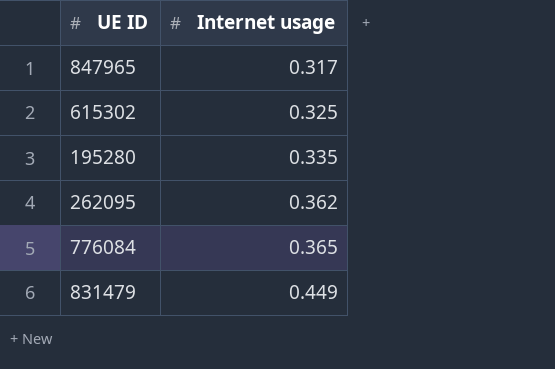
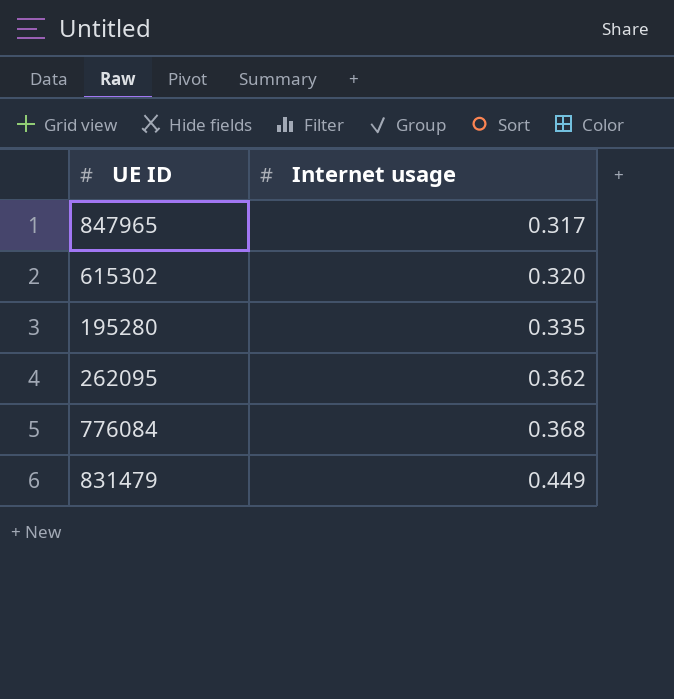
615302 | Internet usage: 0.325 -> 0.320
776084 | Internet usage: 0.365 -> 0.368

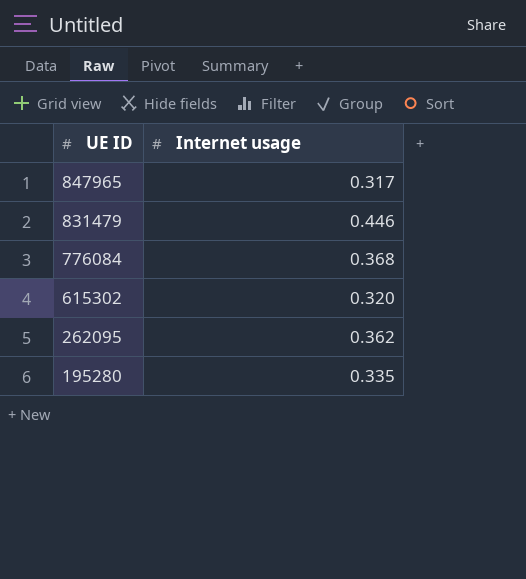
row order: Internet usage ascending -> UE ID descending
831479 | Internet usage: 0.449 -> 0.446

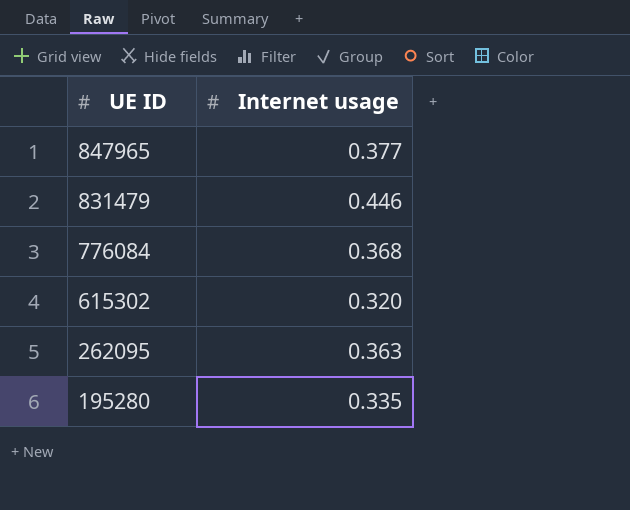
847965 | Internet usage: 0.317 -> 0.377
262095 | Internet usage: 0.362 -> 0.363

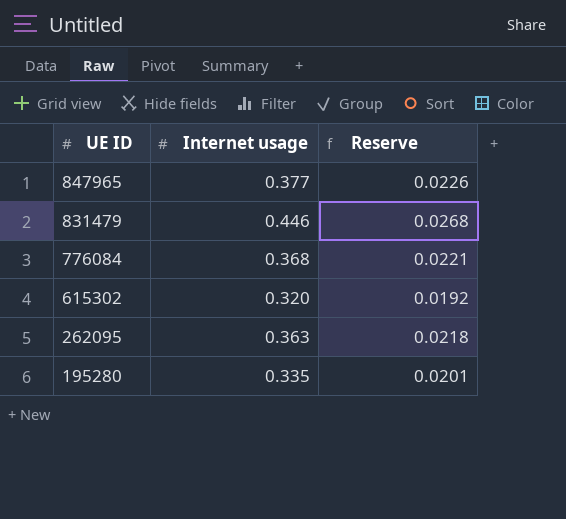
column Reserve | formula: none -> [Internet usage] * 0.06

